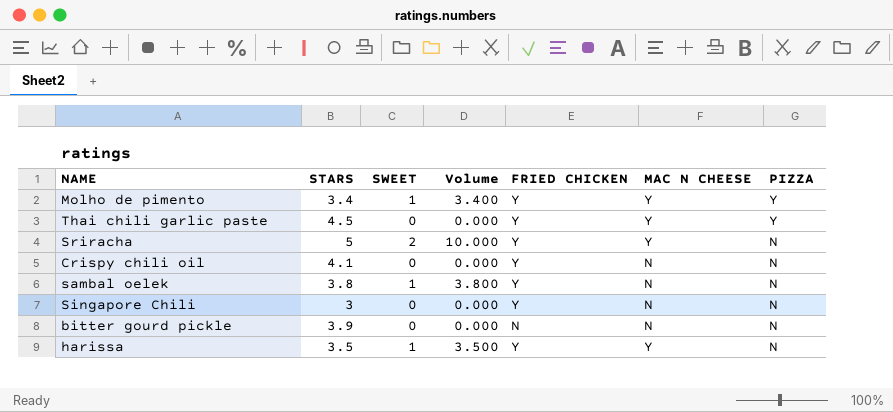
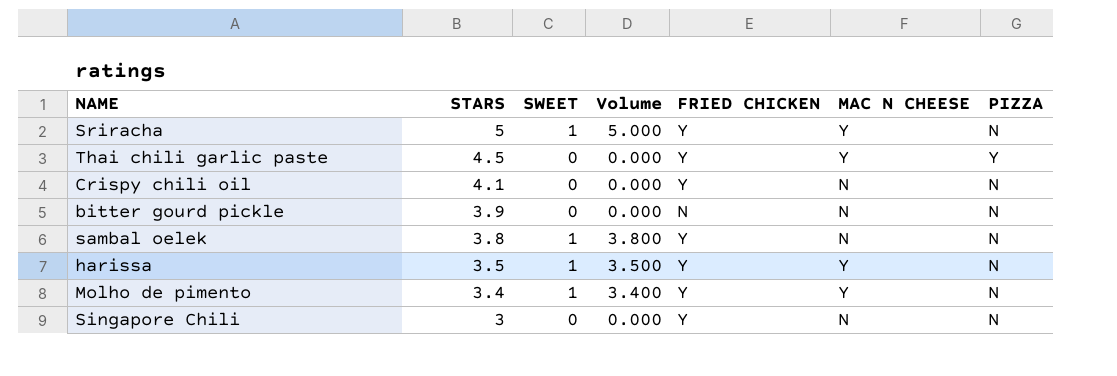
row order: PIZZA descending -> STARS descending
Sriracha | SWEET: 2 -> 1
Sriracha | Volume: 10.000 -> 5.000
Molho de pimento | PIZZA: Y -> N

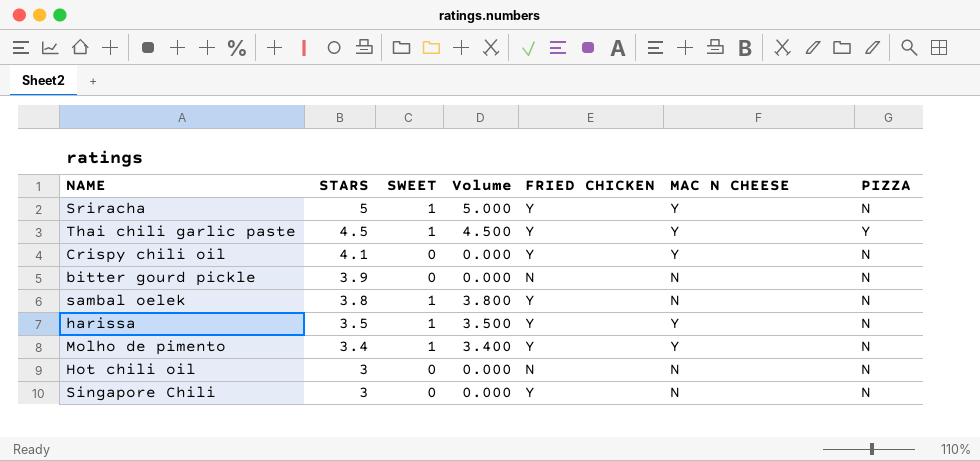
Thai chili garlic paste | SWEET: 0 -> 1
Thai chili garlic paste | Volume: 0.000 -> 4.500
Crispy chili oil | MAC N CHEESE: N -> Y
row Hot chili oil: none -> 3 | 0 | 0.000 | N | N | N

